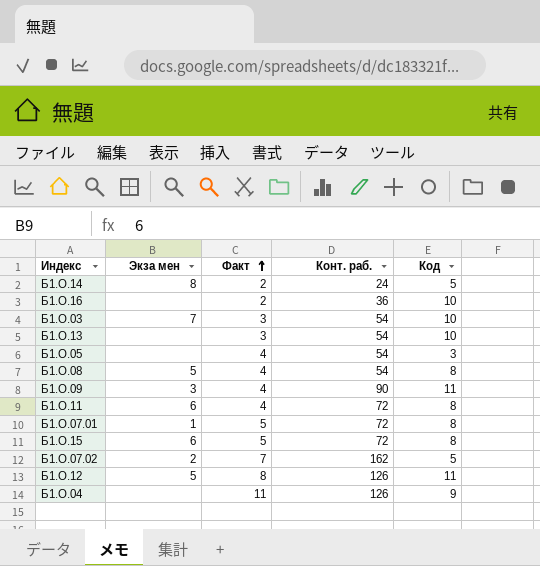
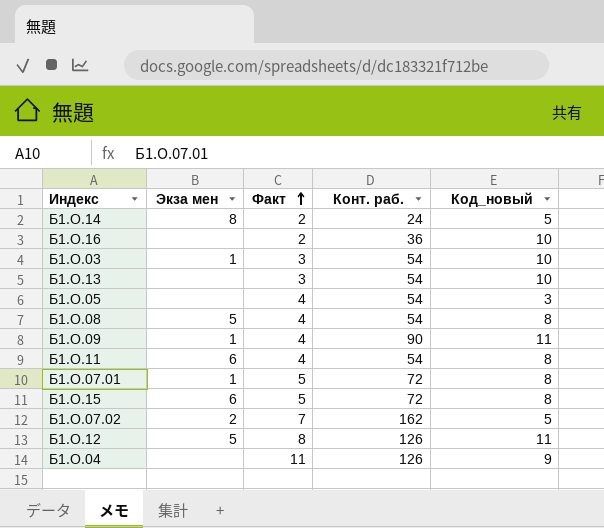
column name: Код -> Код_новый
Б1.О.03 | Экза мен: 7 -> 1
Б1.О.09 | Экза мен: 3 -> 1
Б1.О.11 | Конт. раб.: 72 -> 54

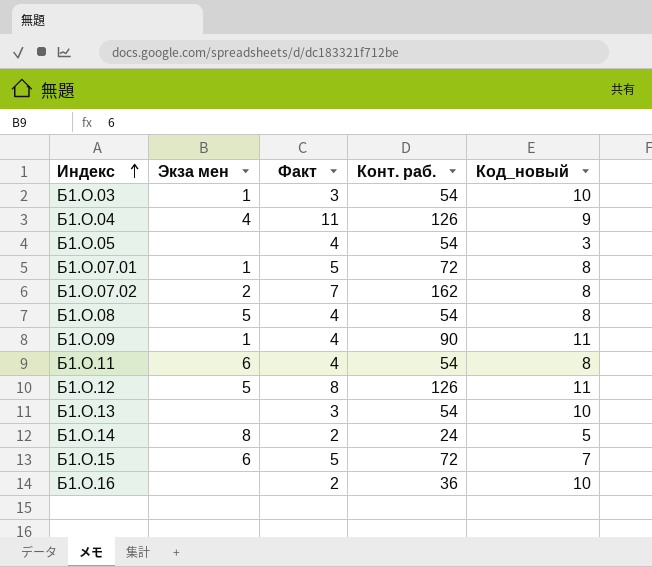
row order: Факт ascending -> Индекс ascending
Б1.О.04 | Экза мен: none -> 4
Б1.О.07.02 | Код_новый: 5 -> 8
Б1.О.15 | Код_новый: 8 -> 7

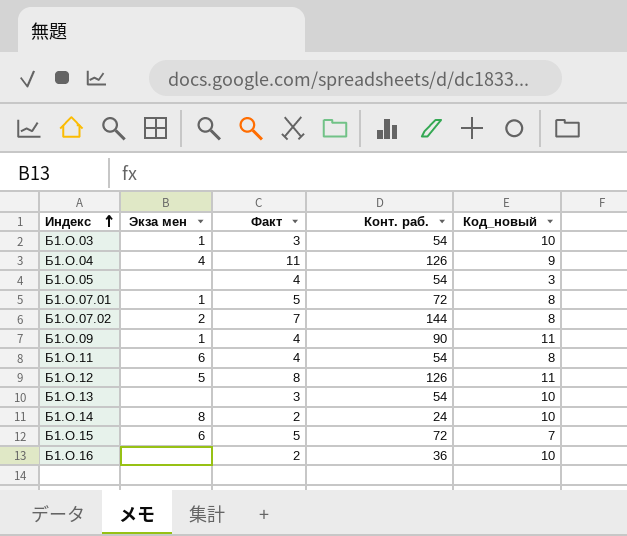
row Б1.О.08: 5 | 4 | 54 | 8 -> none
Б1.О.07.02 | Конт. раб.: 162 -> 144
Б1.О.14 | Код_новый: 5 -> 10

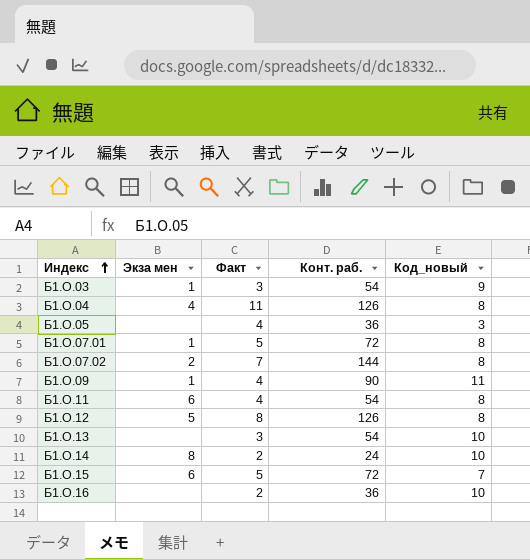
Б1.О.03 | Код_новый: 10 -> 9
Б1.О.04 | Код_новый: 9 -> 8
Б1.О.05 | Конт. раб.: 54 -> 36
Б1.О.12 | Код_новый: 11 -> 8

